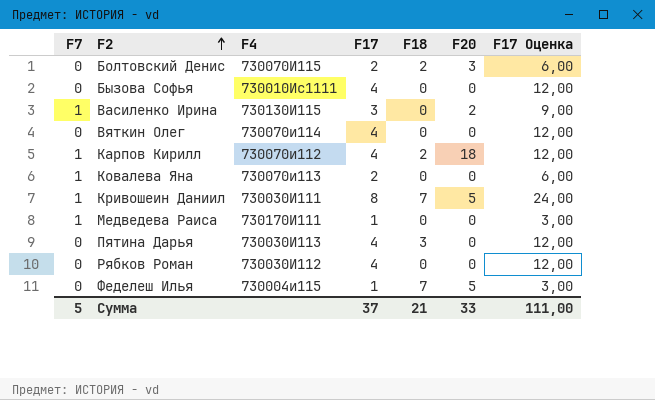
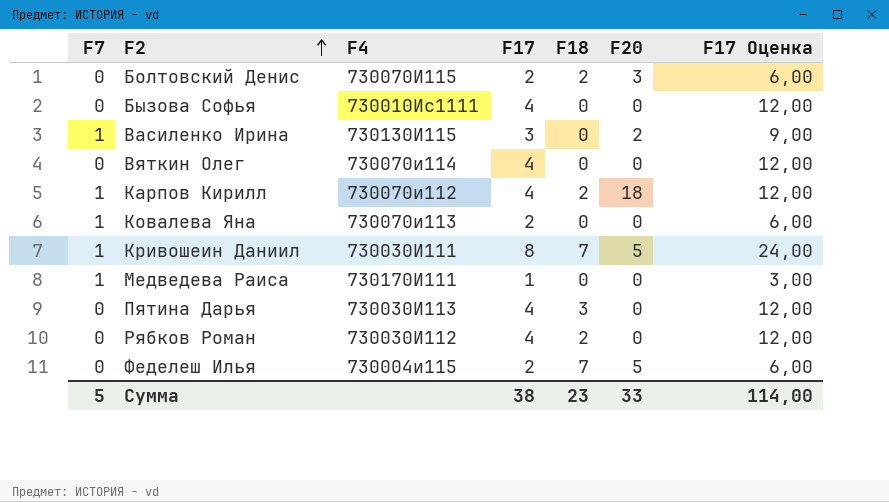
Рябков Роман | F18: 0 -> 2
Феделеш Илья | F17: 1 -> 2
Феделеш Илья | F17 Оценка: 3,00 -> 6,00
Сумма | F17: 37 -> 38
Сумма | F18: 21 -> 23
Сумма | F17 Оценка: 111,00 -> 114,00

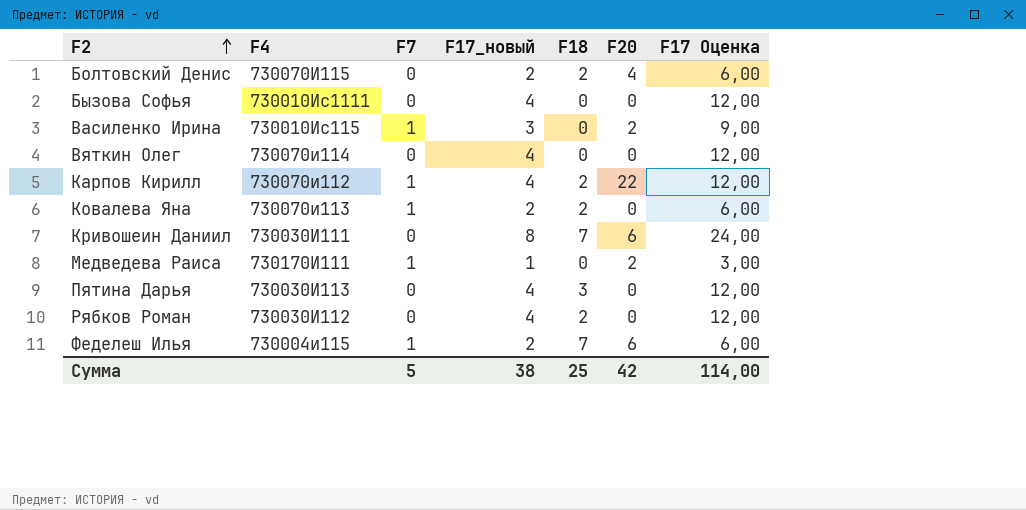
column F7 | position: 1 -> 3
column name: F17 -> F17_новый
Болтовский Денис | F20: 3 -> 4
Василенко Ирина | F4: 730130И115 -> 730010Ис115
Карпов Кирилл | F20: 18 -> 22
Ковалева Яна | F18: 0 -> 2
Кривошеин Даниил | F7: 1 -> 0
Кривошеин Даниил | F20: 5 -> 6
Медведева Раиса | F20: 0 -> 2
Феделеш Илья | F7: 0 -> 1
Феделеш Илья | F20: 5 -> 6
Сумма | F18: 23 -> 25
Сумма | F20: 33 -> 42

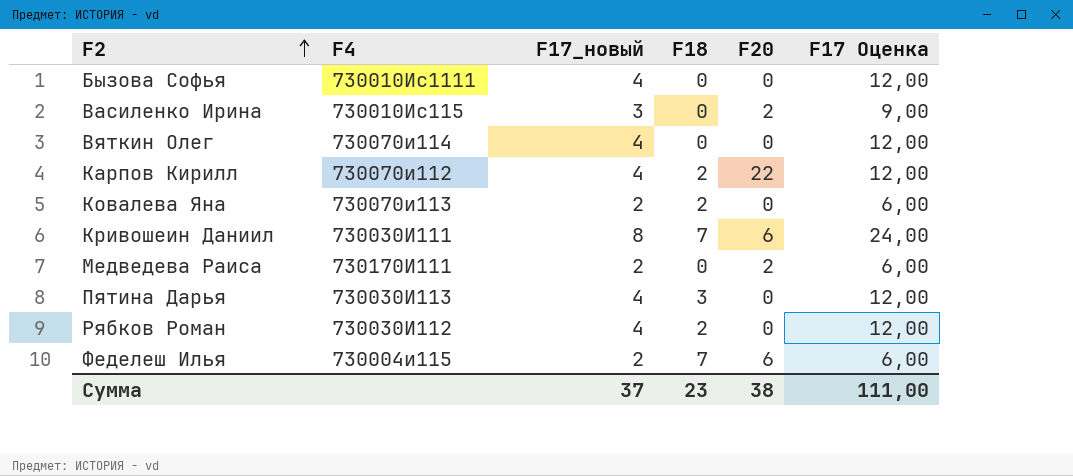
column F7 | position: 3 -> none
row Болтовский Денис: 730070И115 | 0 | 2 | 2 | 4 | 6,00 -> none
Медведева Раиса | F17_новый: 1 -> 2
Медведева Раиса | F17 Оценка: 3,00 -> 6,00
Сумма | F17_новый: 38 -> 37
Сумма | F18: 25 -> 23
Сумма | F20: 42 -> 38
Сумма | F17 Оценка: 114,00 -> 111,00

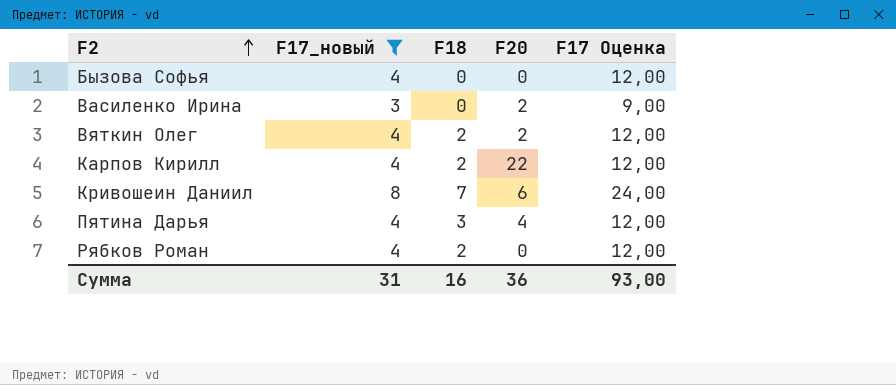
filter: none -> F17_новый != 2
column F4 | position: 2 -> none
Вяткин Олег | F18: 0 -> 2
Вяткин Олег | F20: 0 -> 2
Пятина Дарья | F20: 0 -> 4
Сумма | F17_новый: 37 -> 31
Сумма | F18: 23 -> 16
Сумма | F20: 38 -> 36
Сумма | F17 Оценка: 111,00 -> 93,00

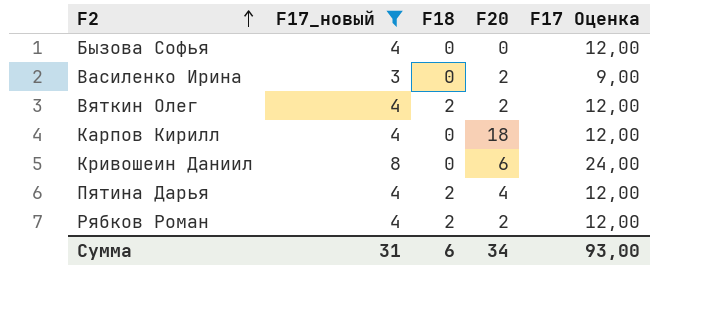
Карпов Кирилл | F18: 2 -> 0
Карпов Кирилл | F20: 22 -> 18
Кривошеин Даниил | F18: 7 -> 0
Пятина Дарья | F18: 3 -> 2
Рябков Роман | F20: 0 -> 2
Сумма | F18: 16 -> 6
Сумма | F20: 36 -> 34

